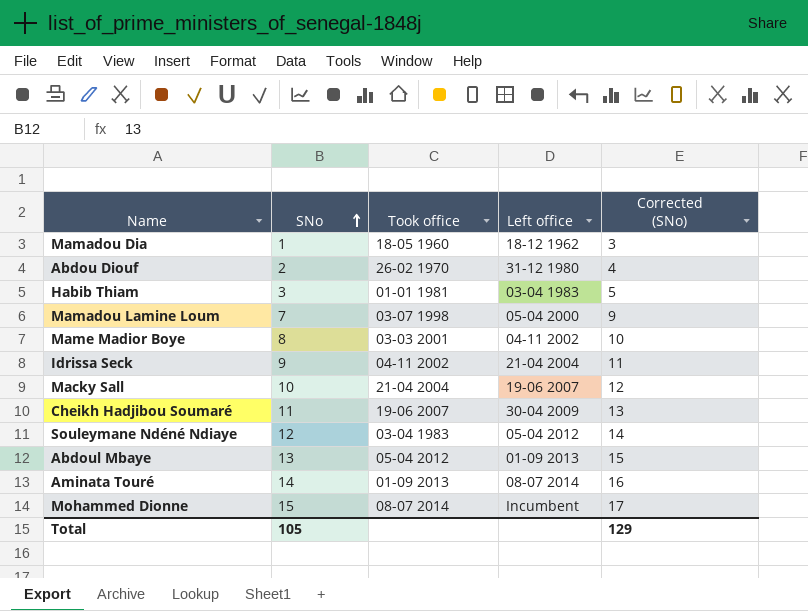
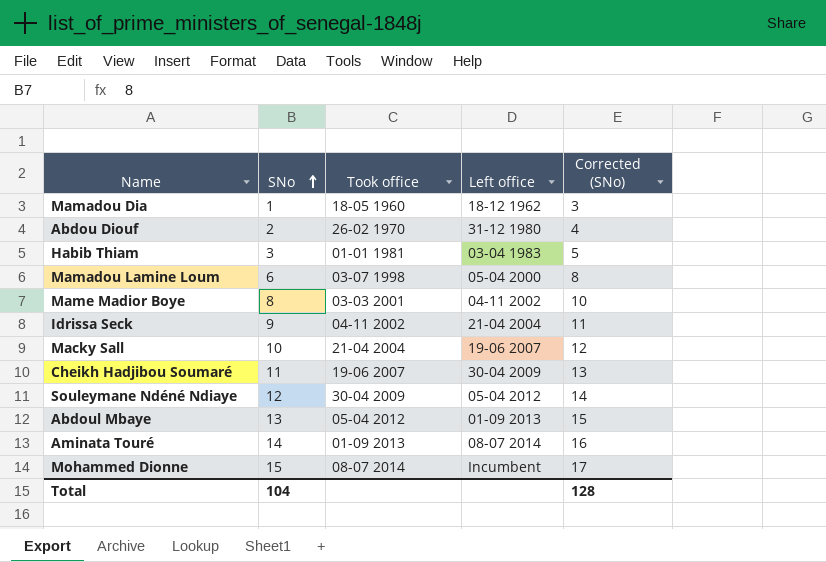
Mamadou Lamine Loum | SNo: 7 -> 6
Mamadou Lamine Loum | Corrected (SNo): 9 -> 8
Souleymane Ndéné Ndiaye | Took office: 03-04 1983 -> 30-04 2009
Total | SNo: 105 -> 104
Total | Corrected (SNo): 129 -> 128

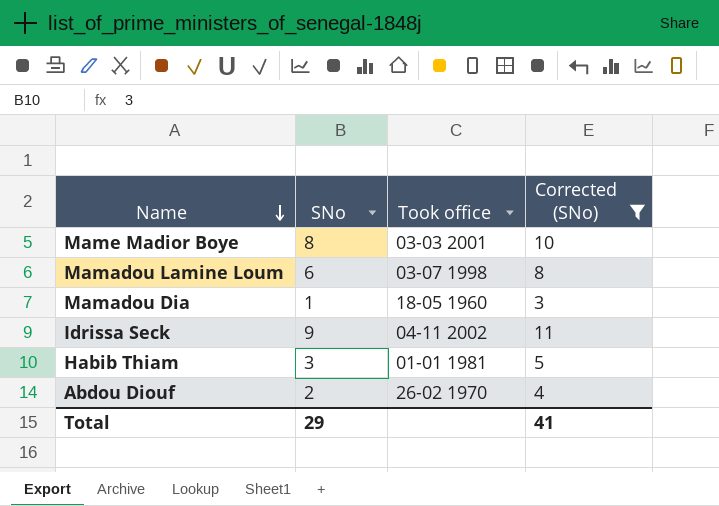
filter: none -> Corrected (SNo) <= 11
row order: SNo ascending -> Name descending
column Left office | position: 4 -> none
Total | SNo: 104 -> 29
Total | Corrected (SNo): 128 -> 41

